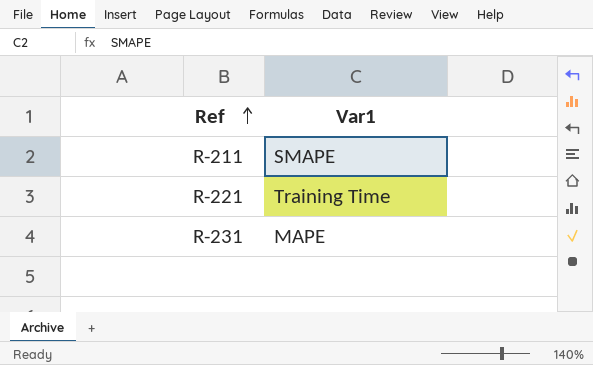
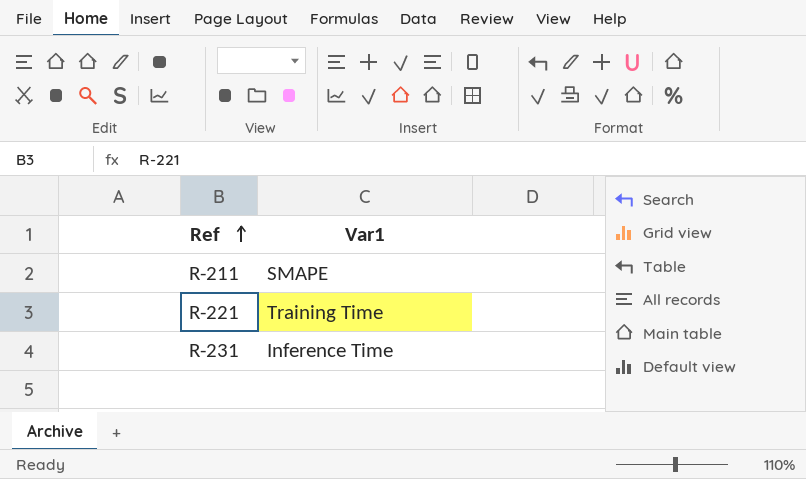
R-231 | Var1: MAPE -> Inference Time

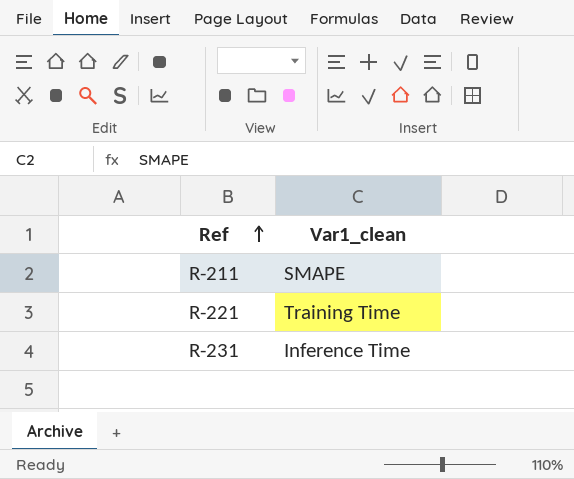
column name: Var1 -> Var1_clean

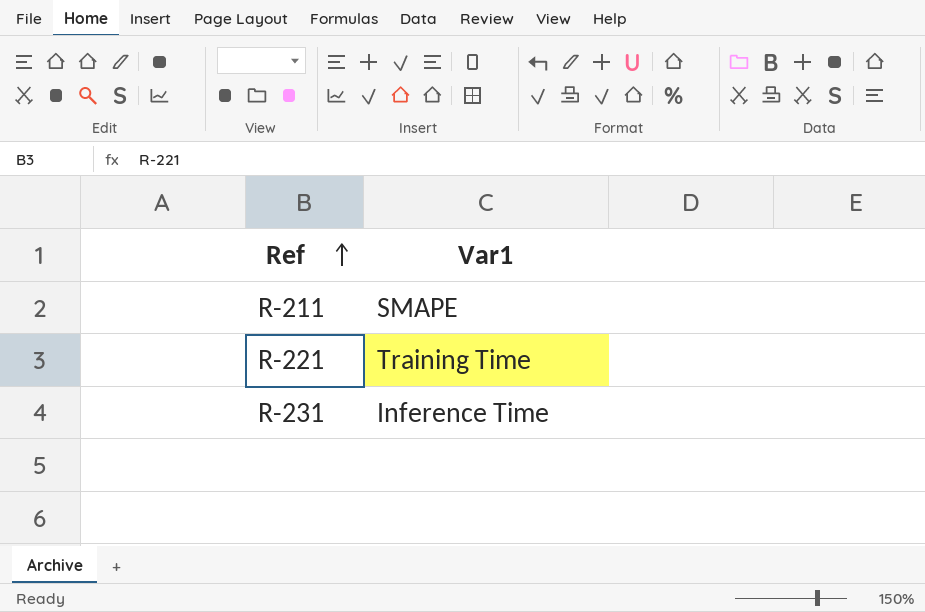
column name: Var1_clean -> Var1

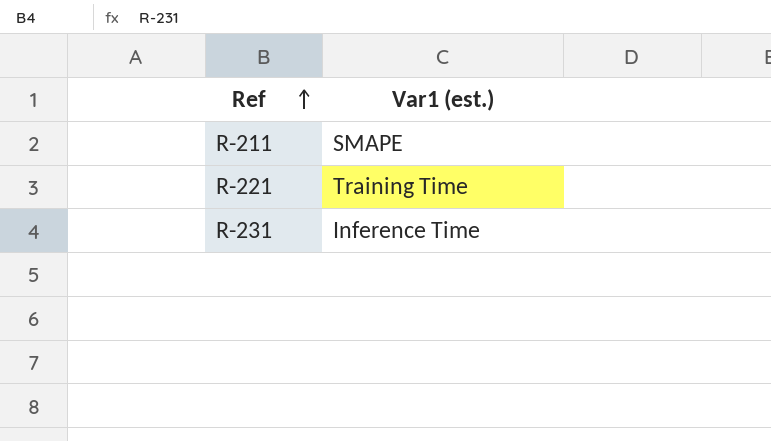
column name: Var1 -> Var1 (est.)

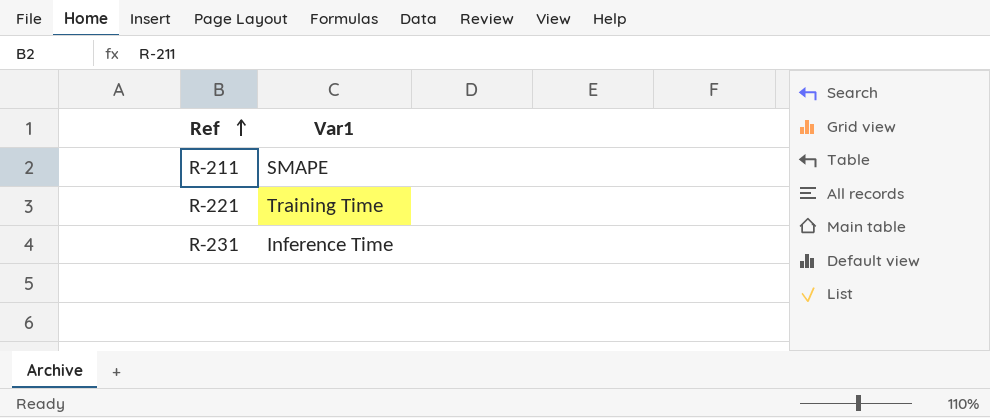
column name: Var1 (est.) -> Var1

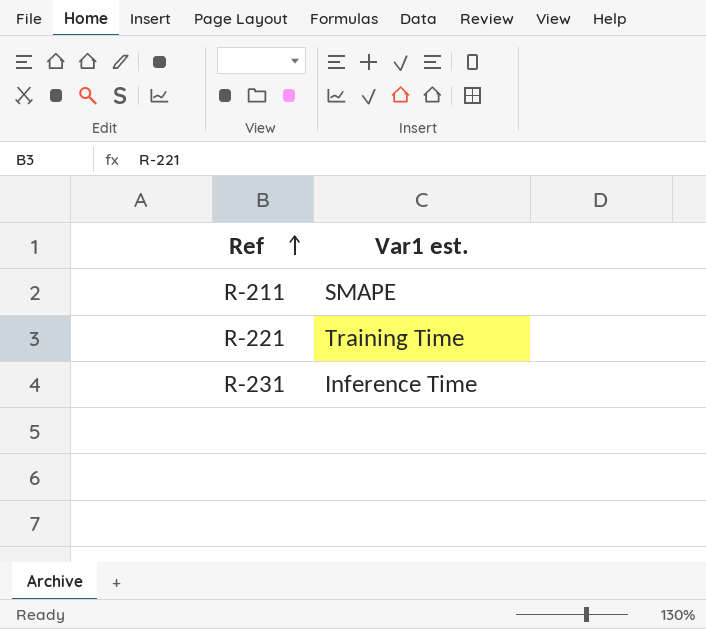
column name: Var1 -> Var1 est.

